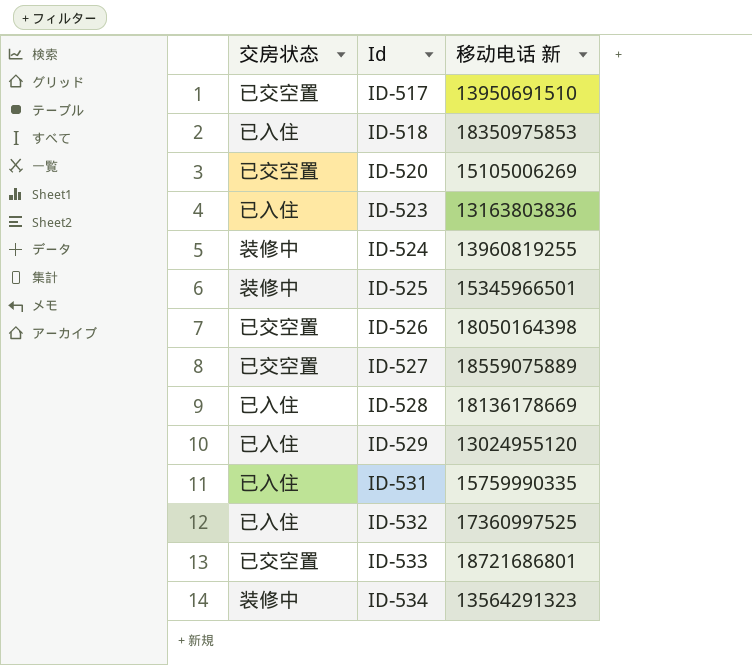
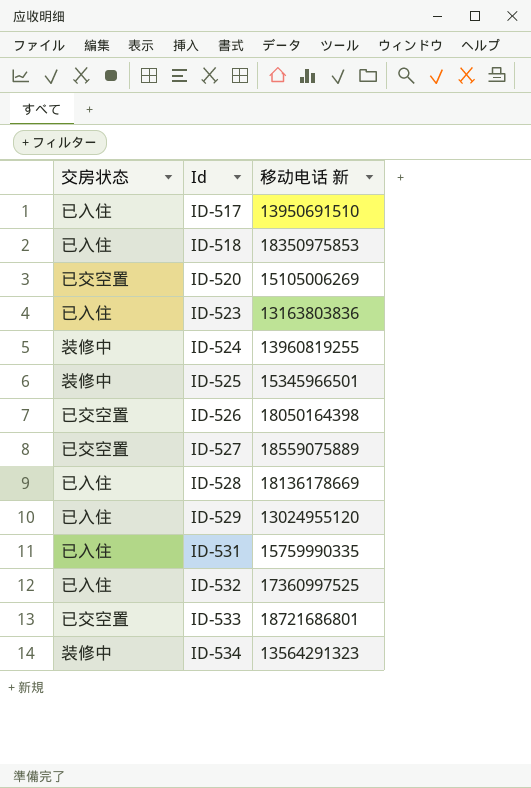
ID-517 | 交房状态: 已交空置 -> 已入住

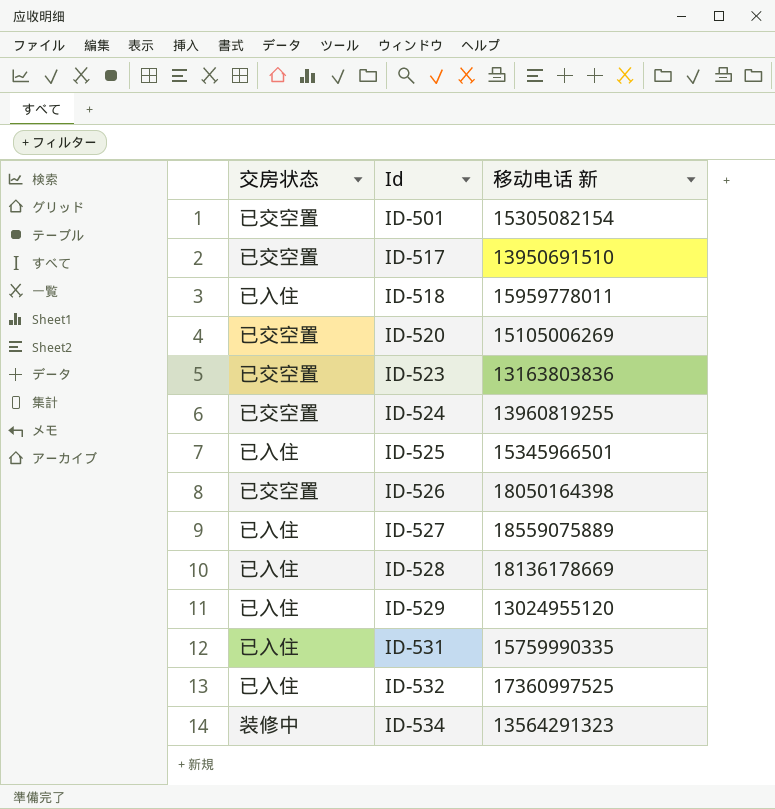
row ID-533: 已交空置 | 18721686801 -> none
row ID-501: none -> 已交空置 | 15305082154
ID-517 | 交房状态: 已入住 -> 已交空置
ID-518 | 移动电话 新: 18350975853 -> 15959778011
ID-523 | 交房状态: 已入住 -> 已交空置
ID-524 | 交房状态: 装修中 -> 已交空置
ID-525 | 交房状态: 装修中 -> 已入住
ID-527 | 交房状态: 已交空置 -> 已入住

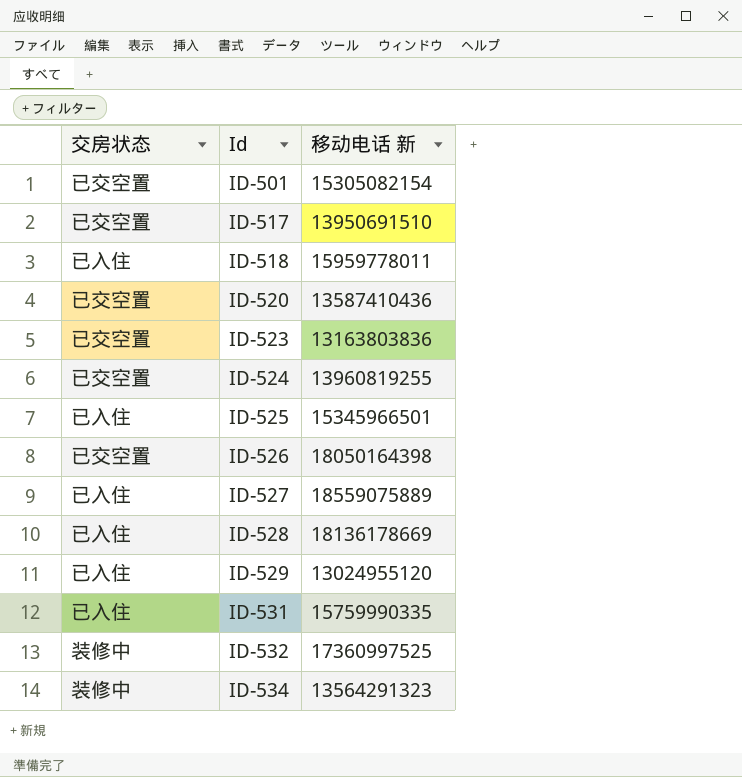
ID-520 | 移动电话 新: 15105006269 -> 13587410436
ID-532 | 交房状态: 已入住 -> 装修中

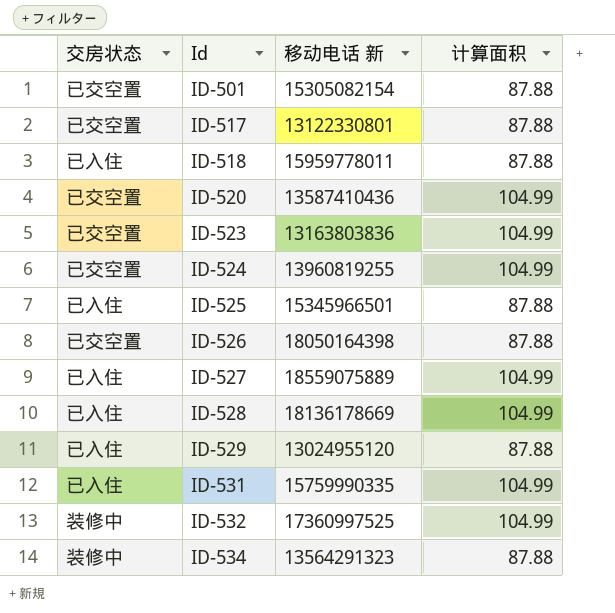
column 计算面积 | position: none -> 4
ID-517 | 移动电话 新: 13950691510 -> 13122330801

